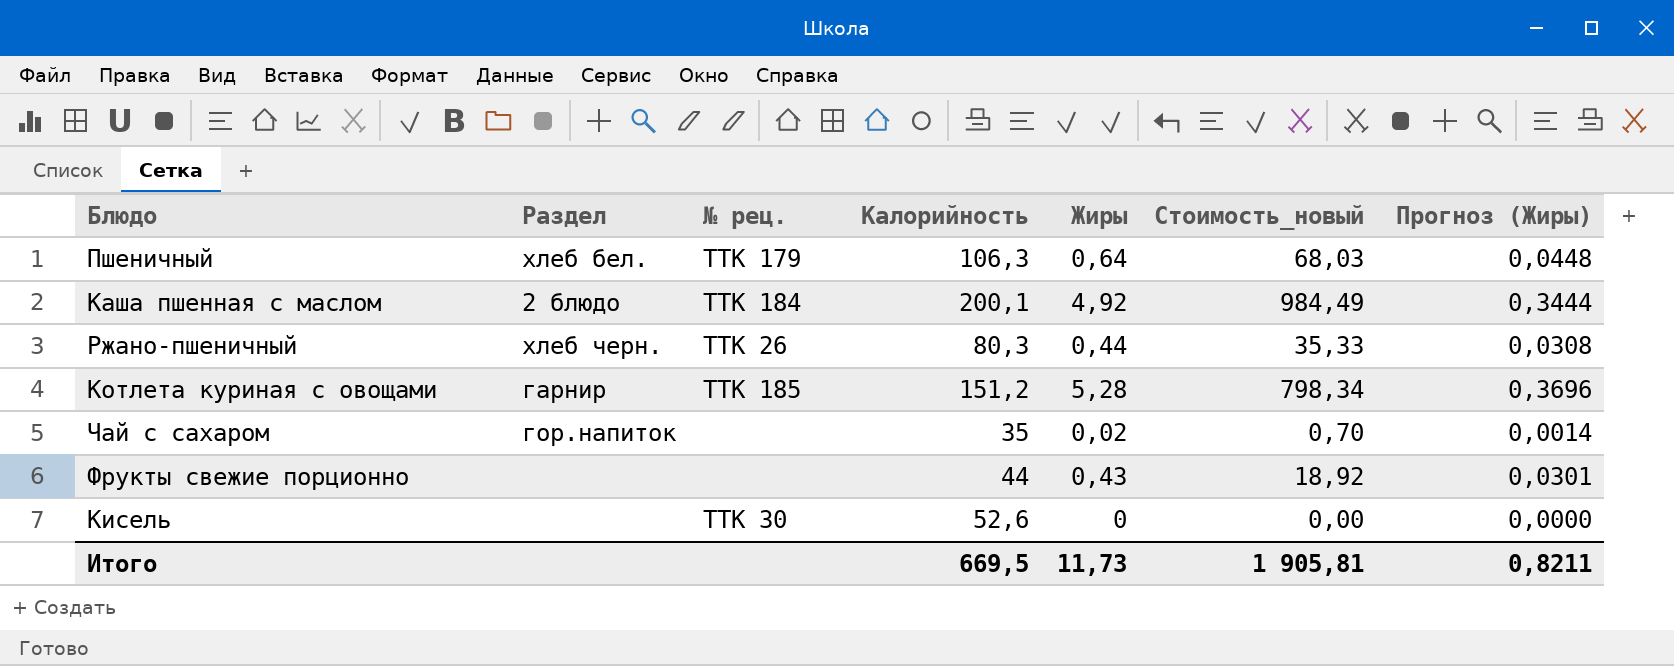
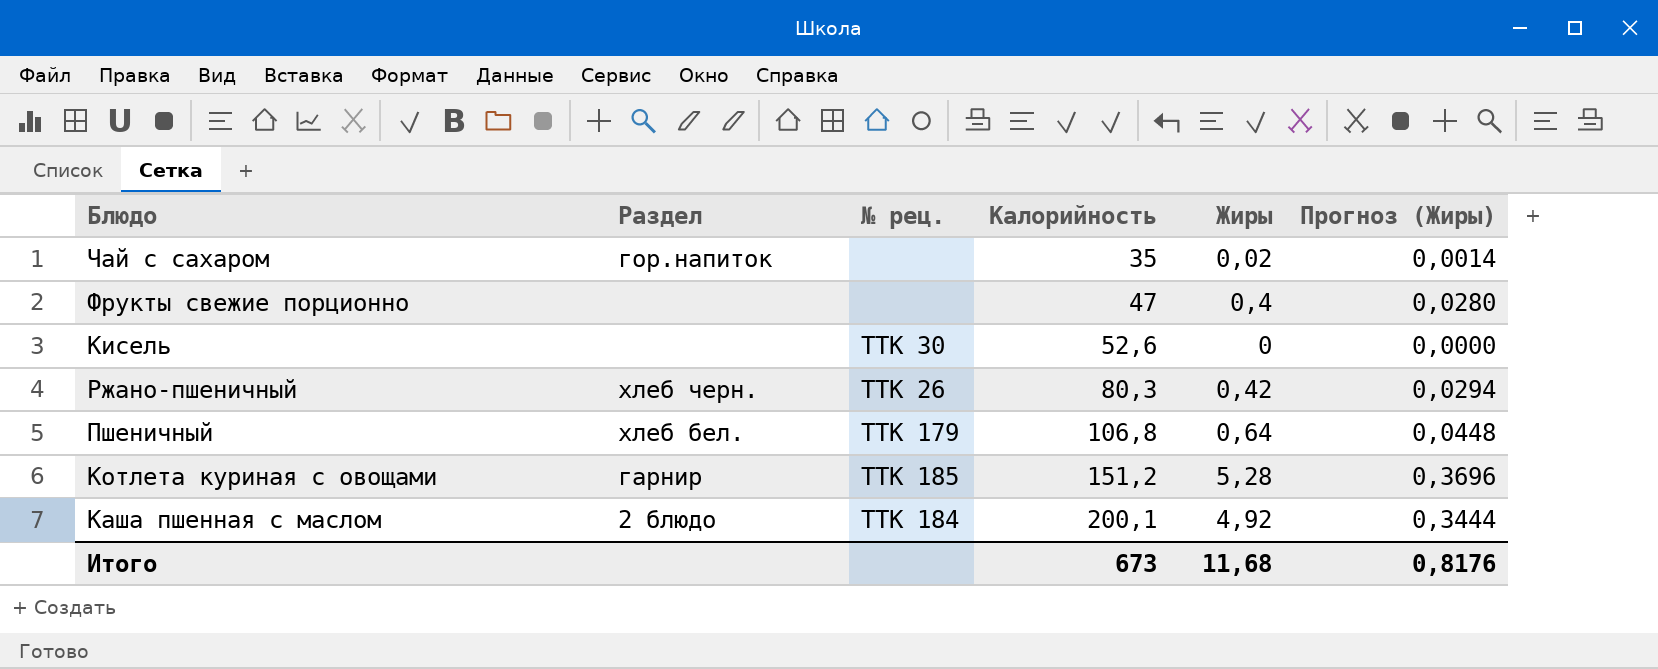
row order: none -> Калорийность ascending
column Стоимость_новый | formula: [Калорийность] * [Жиры] -> none
Фрукты свежие порционно | Калорийность: 44 -> 47
Фрукты свежие порционно | Жиры: 0,43 -> 0,4
Фрукты свежие порционно | Прогноз (Жиры): 0,0301 -> 0,0280
Ржано-пшеничный | Жиры: 0,44 -> 0,42
Ржано-пшеничный | Прогноз (Жиры): 0,0308 -> 0,0294
Пшеничный | Калорийность: 106,3 -> 106,8
Итого | Калорийность: 669,5 -> 673
Итого | Жиры: 11,73 -> 11,68
Итого | Прогноз (Жиры): 0,8211 -> 0,8176

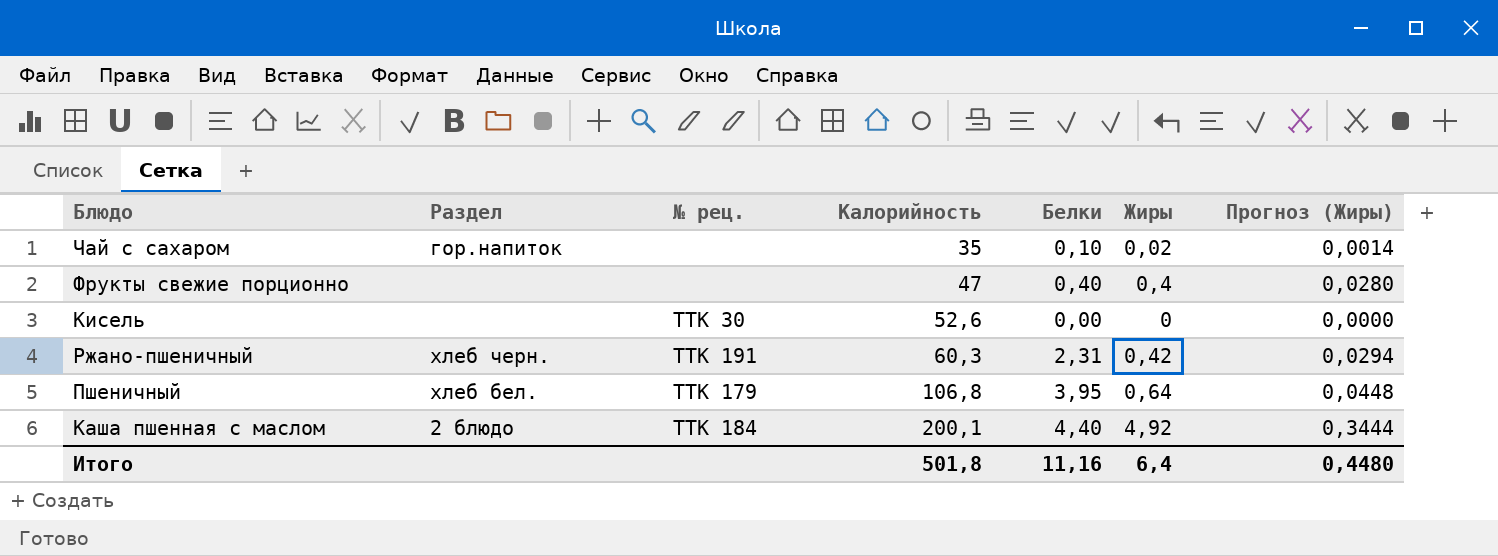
column Белки | position: none -> 5
row Котлета куриная с овощами: гарнир | ТТК 185 | 151,2 | 5,28 | 0,3696 -> none
Ржано-пшеничный | № рец.: ТТК 26 -> ТТК 191
Ржано-пшеничный | Калорийность: 80,3 -> 60,3
Итого | Калорийность: 673 -> 501,8
Итого | Жиры: 11,68 -> 6,4
Итого | Прогноз (Жиры): 0,8176 -> 0,4480

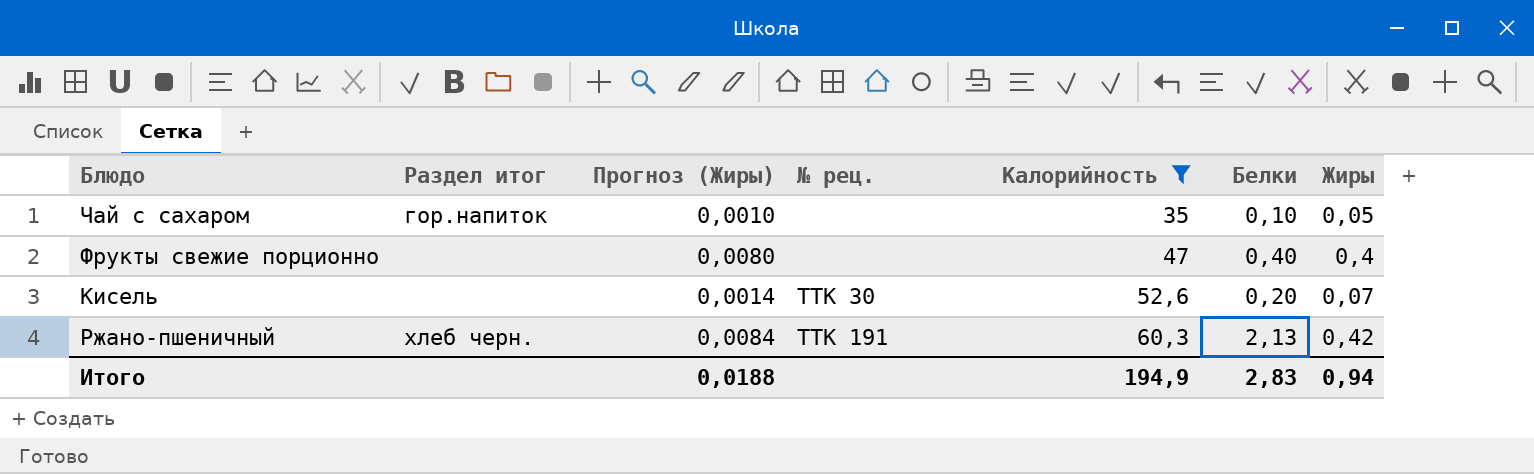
filter: none -> Калорийность <= 60,3
column name: Раздел -> Раздел итог
column Прогноз (Жиры) | formula: [Жиры] * 0,07 -> [Жиры] * 0,02
column Прогноз (Жиры) | position: 7 -> 3
Чай с сахаром | Жиры: 0,02 -> 0,05
Кисель | Белки: 0,00 -> 0,20
Кисель | Жиры: 0 -> 0,07
Ржано-пшеничный | Белки: 2,31 -> 2,13
Итого | Прогноз (Жиры): 0,4480 -> 0,0188
Итого | Калорийность: 501,8 -> 194,9
Итого | Белки: 11,16 -> 2,83
Итого | Жиры: 6,4 -> 0,94

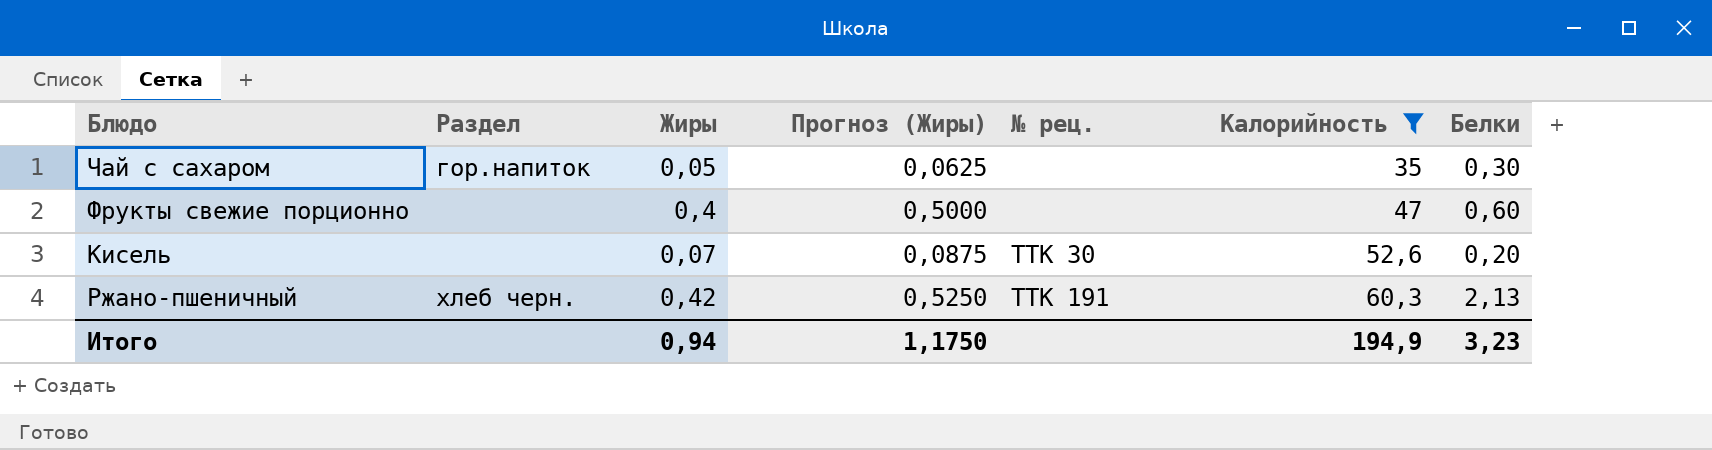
column name: Раздел итог -> Раздел
column Жиры | position: 7 -> 3
column Прогноз (Жиры) | formula: [Жиры] * 0,02 -> [Жиры] * 1,25
Чай с сахаром | Белки: 0,10 -> 0,30
Фрукты свежие порционно | Белки: 0,40 -> 0,60
Итого | Прогноз (Жиры): 0,0188 -> 1,1750
Итого | Белки: 2,83 -> 3,23

